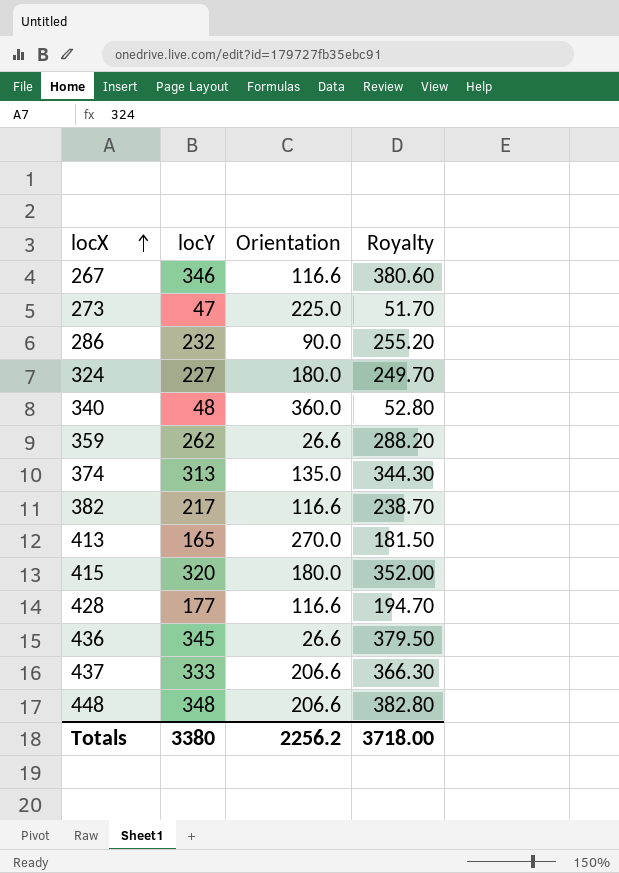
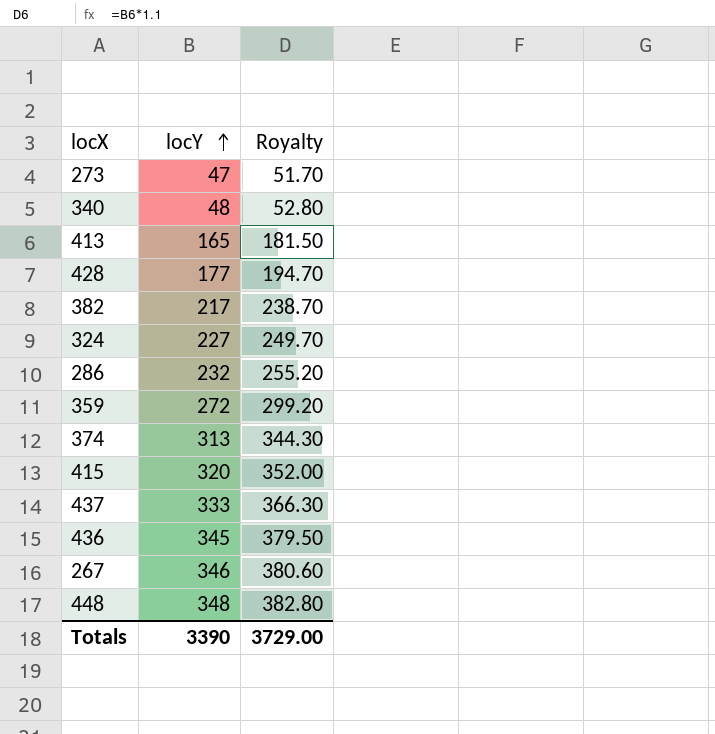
row order: locX ascending -> locY ascending
column Orientation | position: 3 -> none
359 | locY: 262 -> 272
359 | Royalty: 288.20 -> 299.20
Totals | locY: 3380 -> 3390
Totals | Royalty: 3718.00 -> 3729.00

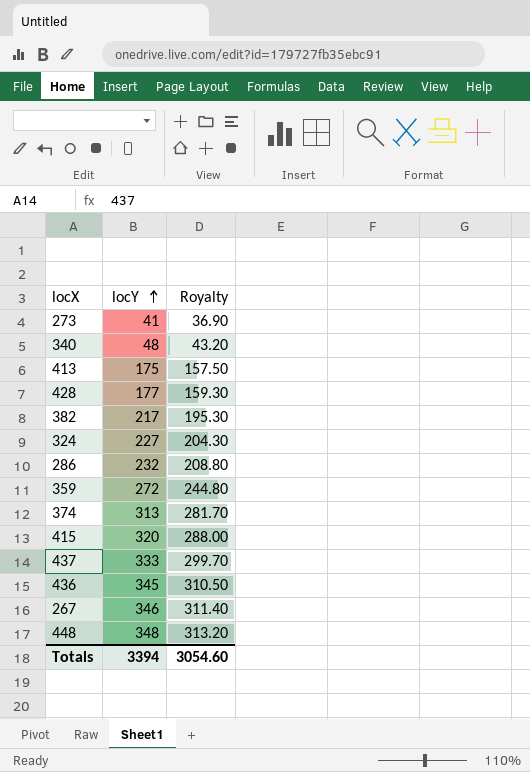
column Royalty | formula: [locY] * 1.1 -> [locY] * 0.9
273 | locY: 47 -> 41
413 | locY: 165 -> 175
Totals | locY: 3390 -> 3394
Totals | Royalty: 3729.00 -> 3054.60

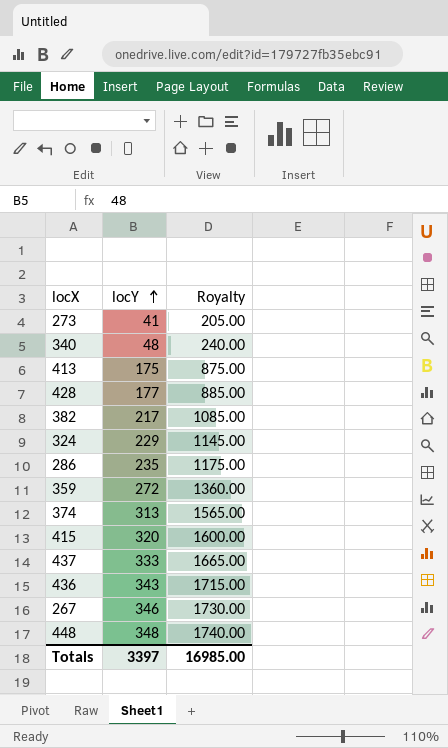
column Royalty | formula: [locY] * 0.9 -> [locY] * 5
324 | locY: 227 -> 229
286 | locY: 232 -> 235
436 | locY: 345 -> 343
Totals | locY: 3394 -> 3397
Totals | Royalty: 3054.60 -> 16985.00

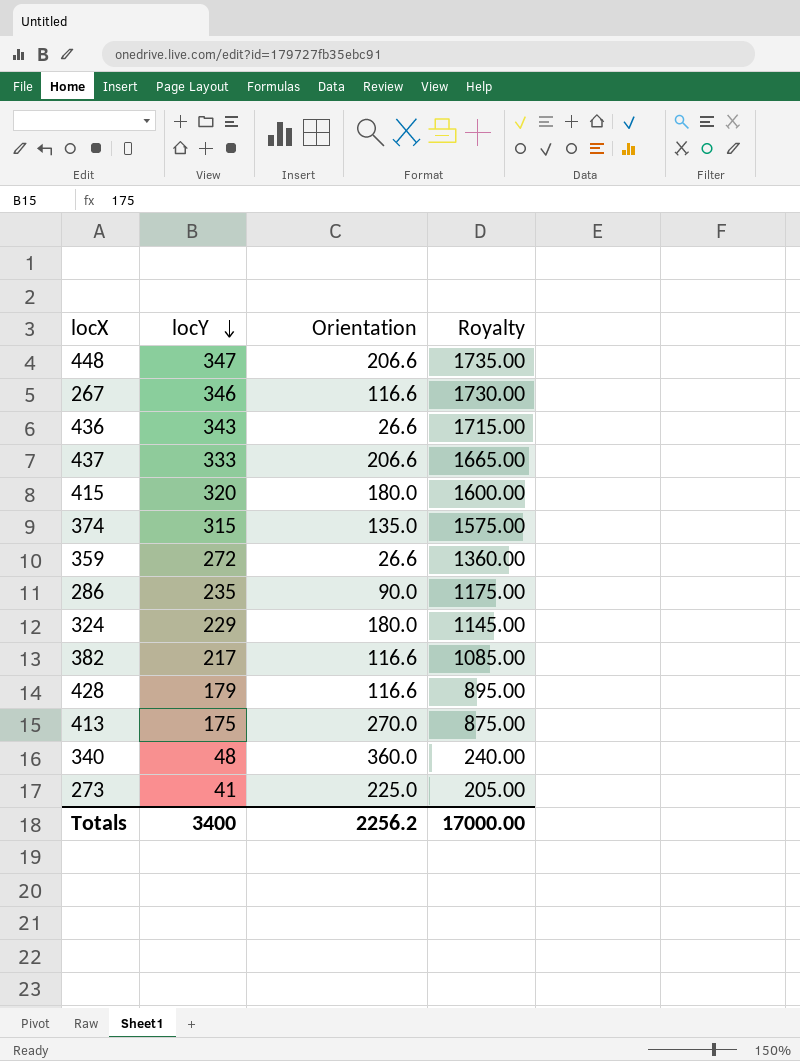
row order: locY ascending -> locY descending
column Orientation | position: none -> 3
448 | locY: 348 -> 347
448 | Royalty: 1740.00 -> 1735.00
374 | locY: 313 -> 315
374 | Royalty: 1565.00 -> 1575.00
428 | locY: 177 -> 179
428 | Royalty: 885.00 -> 895.00
Totals | locY: 3397 -> 3400
Totals | Royalty: 16985.00 -> 17000.00

